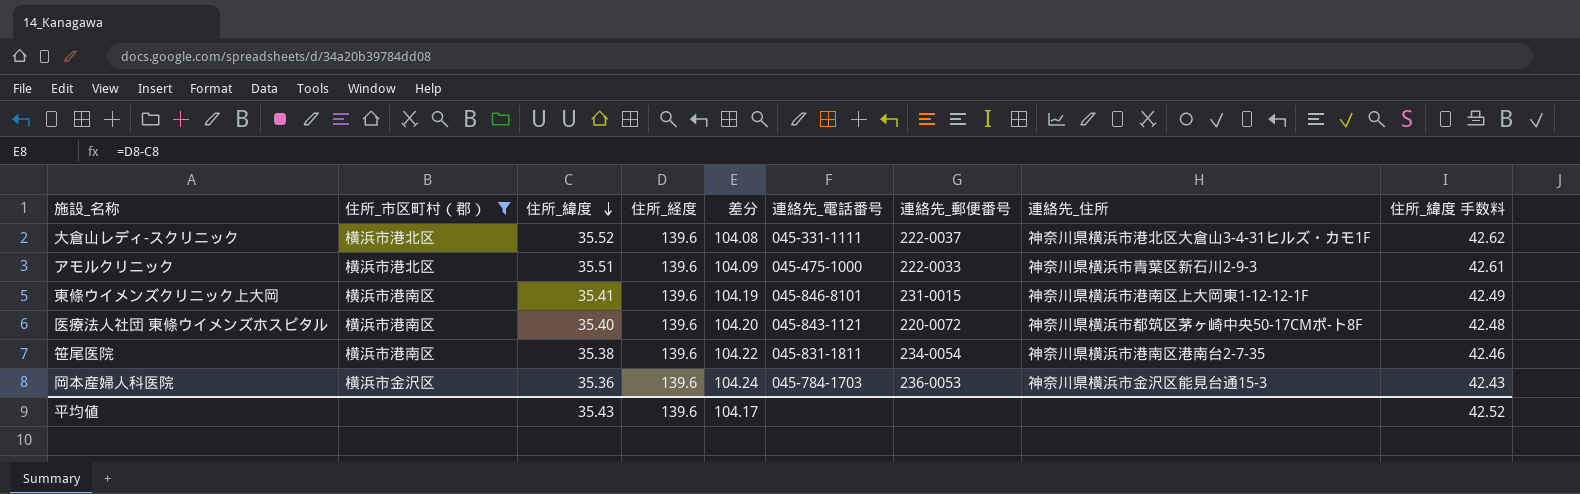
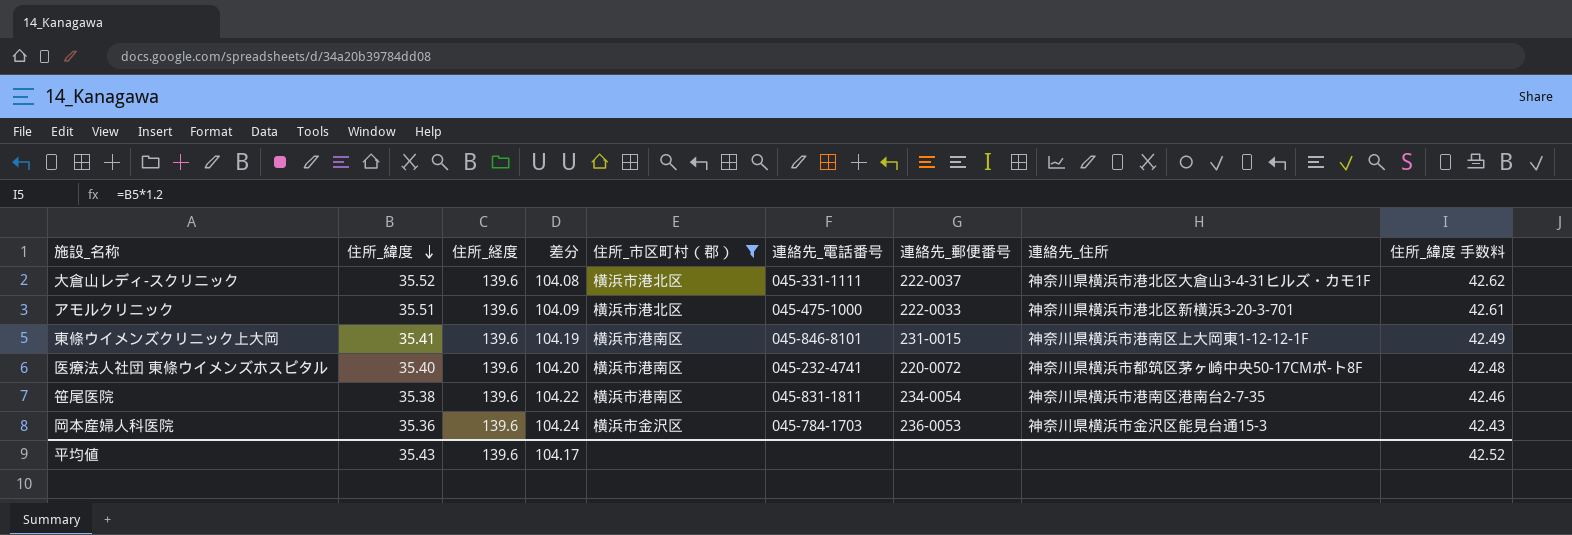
column 住所_市区町村（郡） | position: 2 -> 5
アモルクリニック | 連絡先_住所: 神奈川県横浜市青葉区新石川2-9-3 -> 神奈川県横浜市港北区新横浜3-20-3-701
医療法人社団 東條ウイメンズホスピタル | 連絡先_電話番号: 045-843-1121 -> 045-232-4741

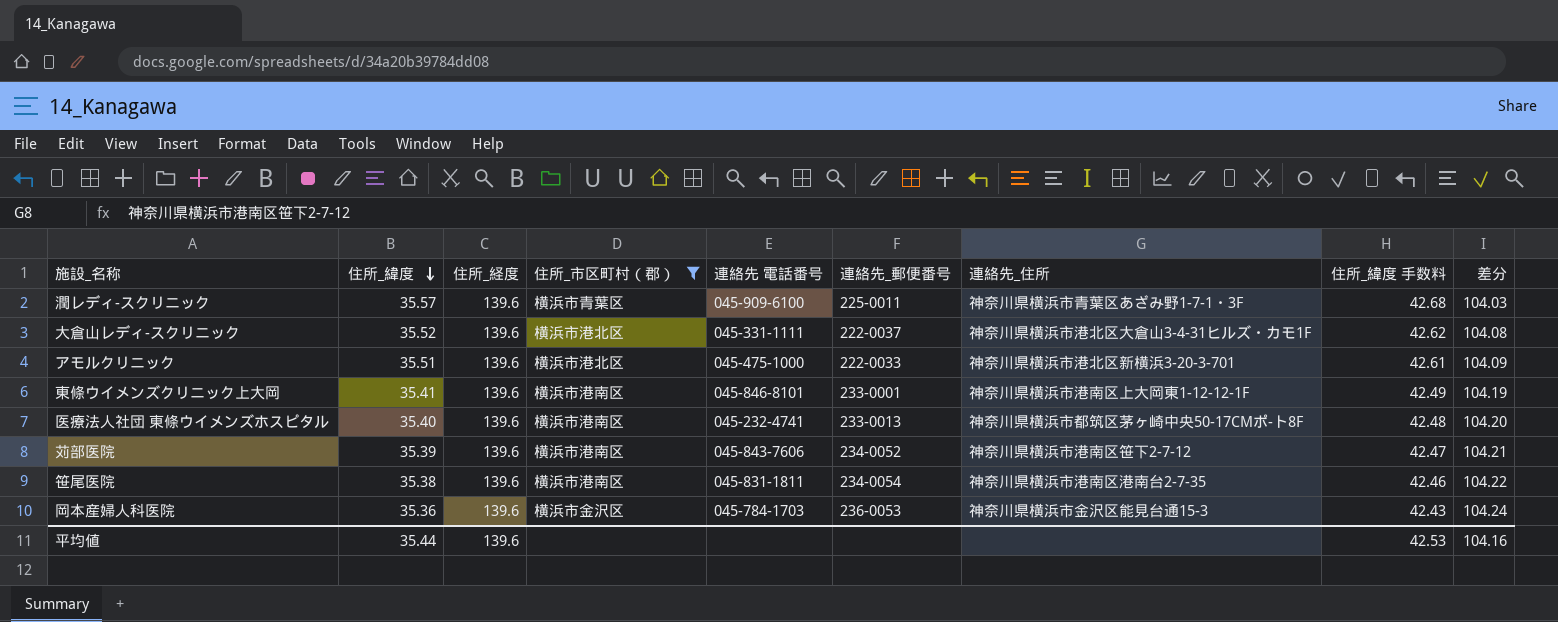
column name: 連絡先_電話番号 -> 連絡先 電話番号
column 差分 | position: 4 -> 9
row 潤レディ-スクリニック: none -> 35.57 | 139.6 | 横浜市青葉区 | 045-909-6100 | 225-0011 | 神奈川県横浜市青葉区あざみ野1-7-1・3F | 42.68 | 104.03
東條ウイメンズクリニック上大岡 | 連絡先_郵便番号: 231-0015 -> 233-0001
医療法人社団 東條ウイメンズホスピタル | 連絡先_郵便番号: 220-0072 -> 233-0013
row 苅部医院: none -> 35.39 | 139.6 | 横浜市港南区 | 045-843-7606 | 234-0052 | 神奈川県横浜市港南区笹下2-7-12 | 42.47 | 104.21
平均値 | 住所_緯度: 35.43 -> 35.44
平均値 | 住所_緯度 手数料: 42.52 -> 42.53
平均値 | 差分: 104.17 -> 104.16

